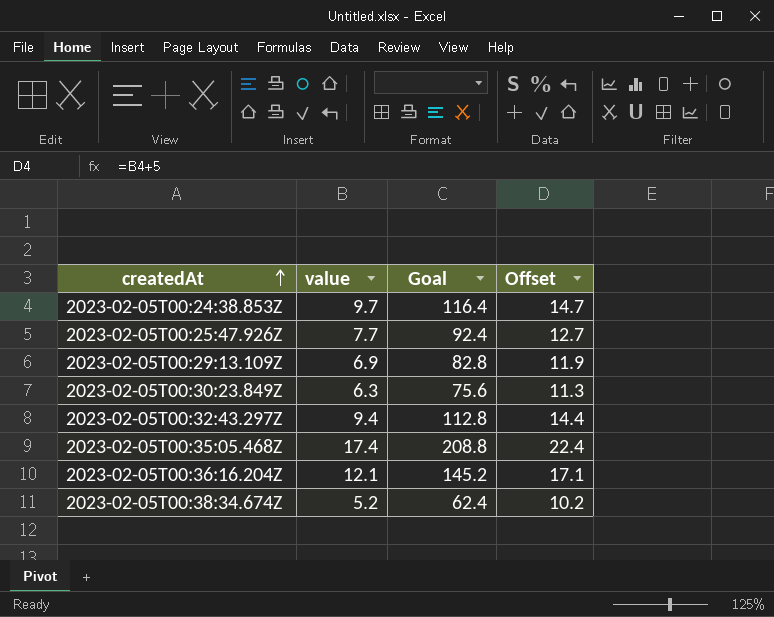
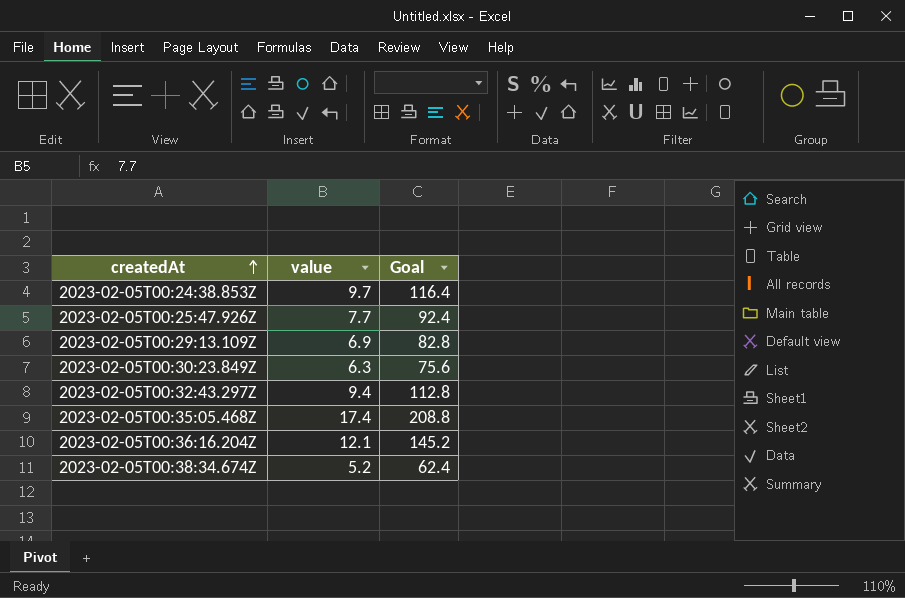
column Offset | formula: [value] + 5 -> none

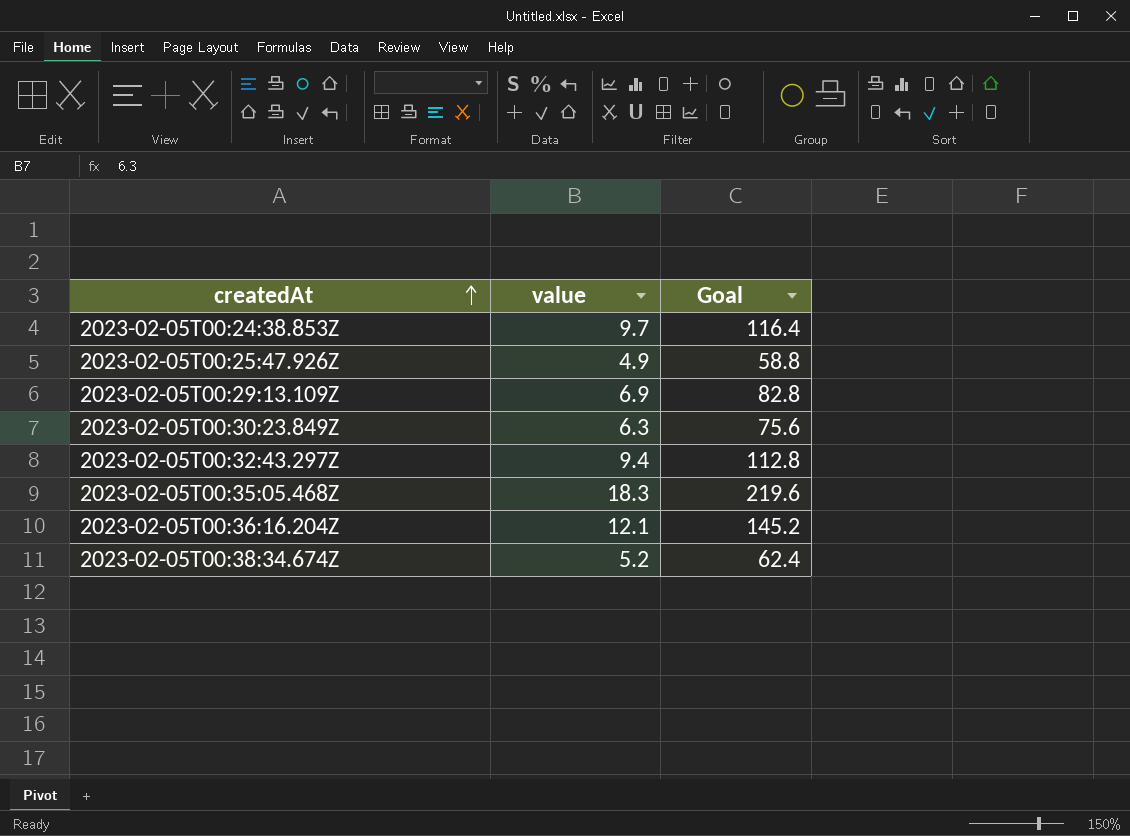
2023-02-05T00:25:47.926Z | value: 7.7 -> 4.9
2023-02-05T00:25:47.926Z | Goal: 92.4 -> 58.8
2023-02-05T00:35:05.468Z | value: 17.4 -> 18.3
2023-02-05T00:35:05.468Z | Goal: 208.8 -> 219.6

